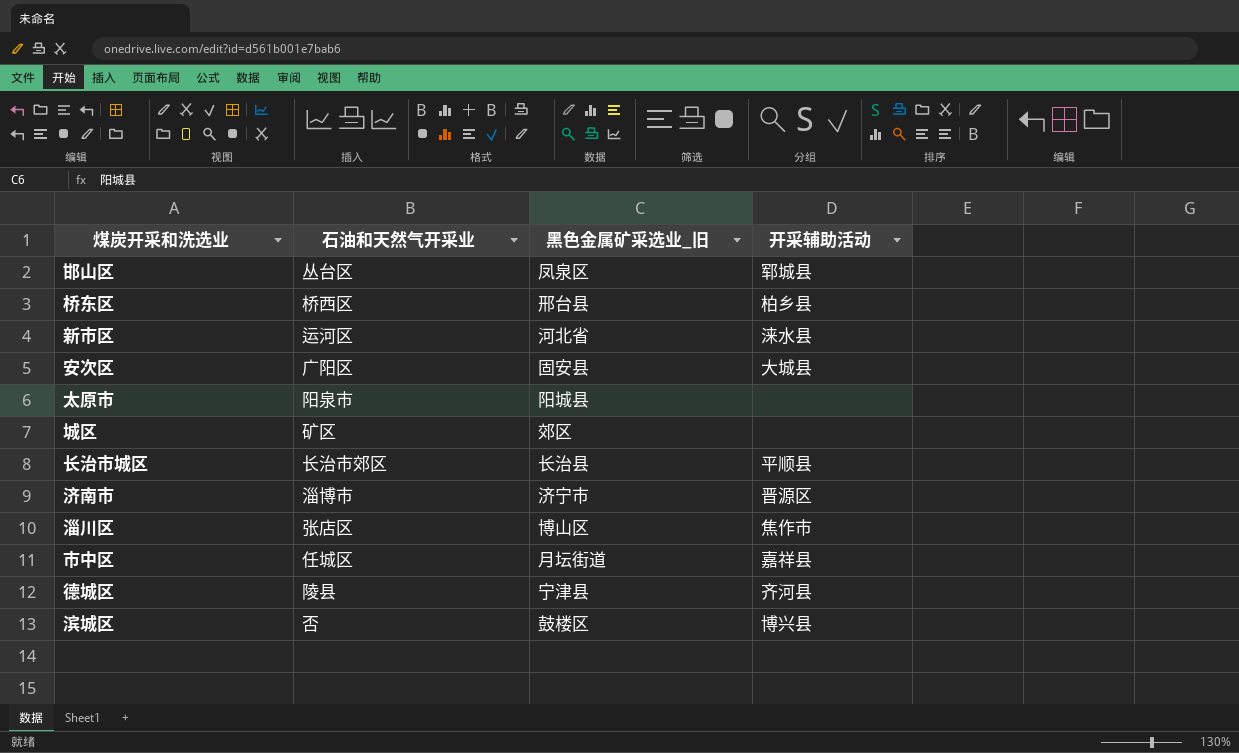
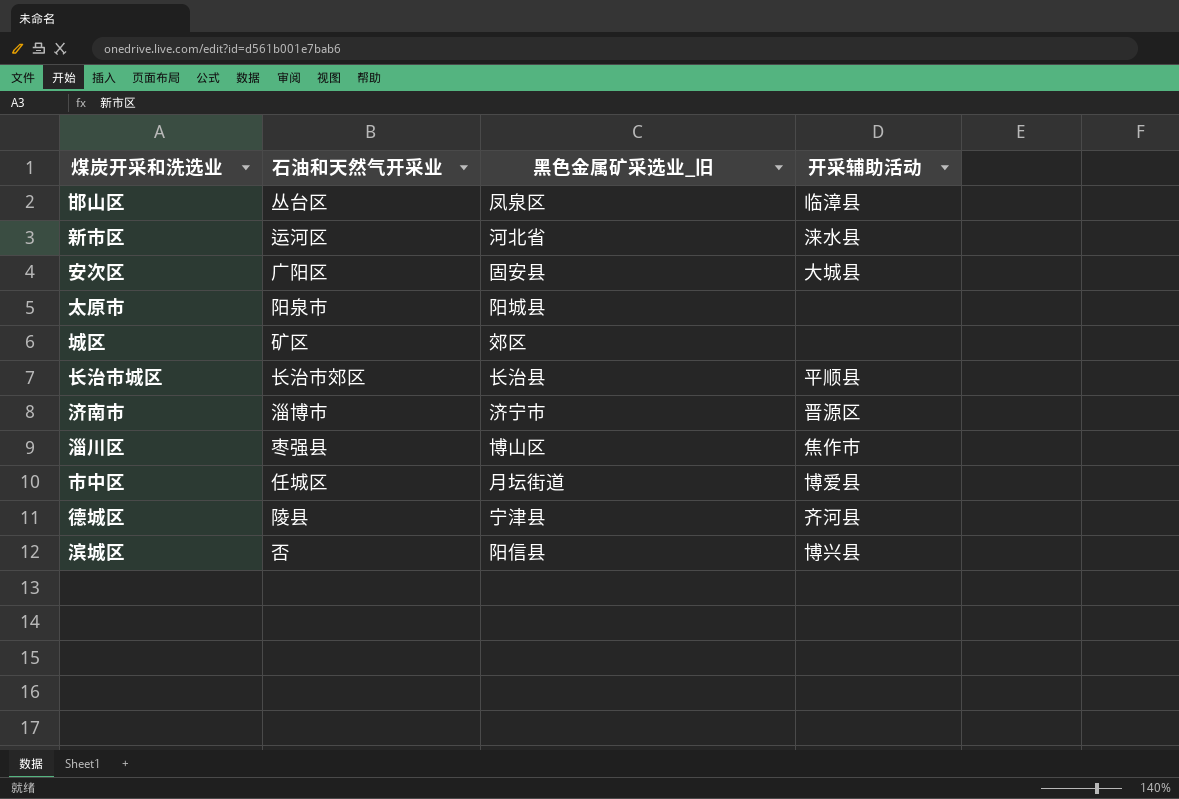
row 桥东区: 桥西区 | 邢台县 | 柏乡县 -> none
邯山区 | 开采辅助活动: 郓城县 -> 临漳县
淄川区 | 石油和天然气开采业: 张店区 -> 枣强县
市中区 | 开采辅助活动: 嘉祥县 -> 博爱县
滨城区 | 黑色金属矿采选业_旧: 鼓楼区 -> 阳信县

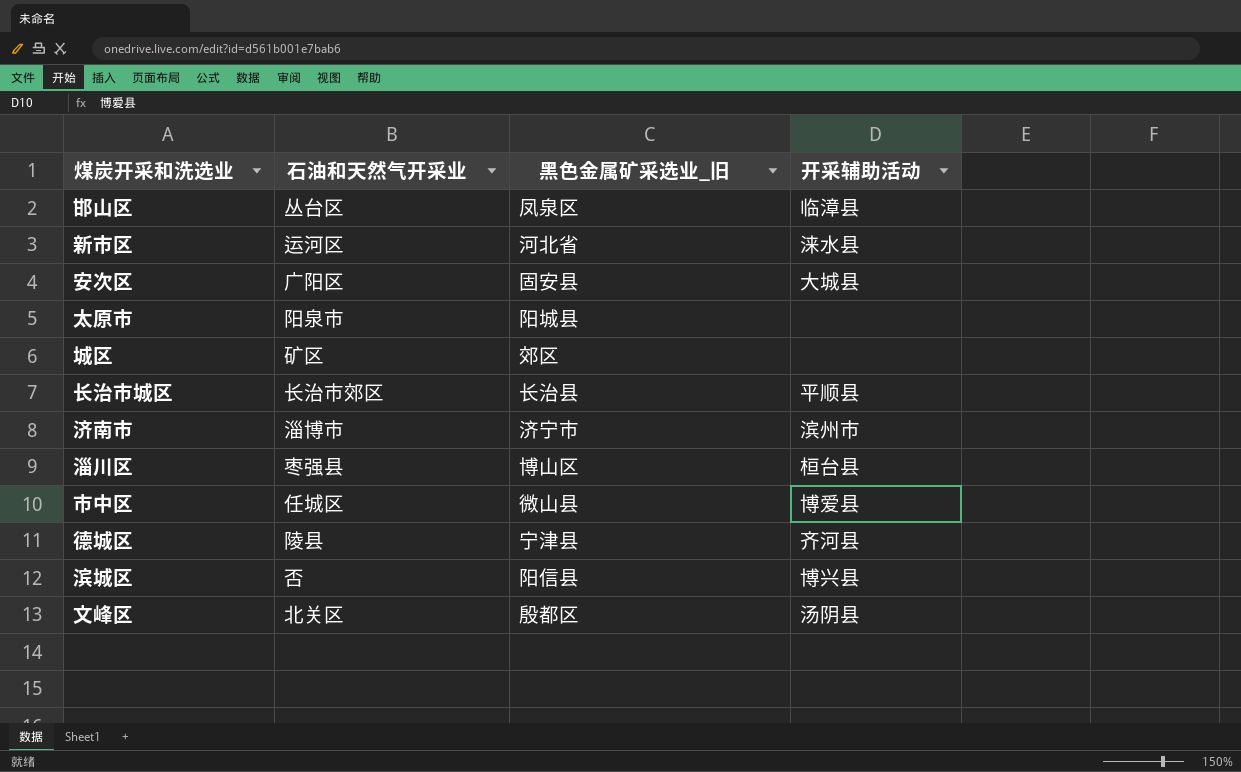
济南市 | 开采辅助活动: 晋源区 -> 滨州市
淄川区 | 开采辅助活动: 焦作市 -> 桓台县
市中区 | 黑色金属矿采选业_旧: 月坛街道 -> 微山县
row 文峰区: none -> 北关区 | 殷都区 | 汤阴县

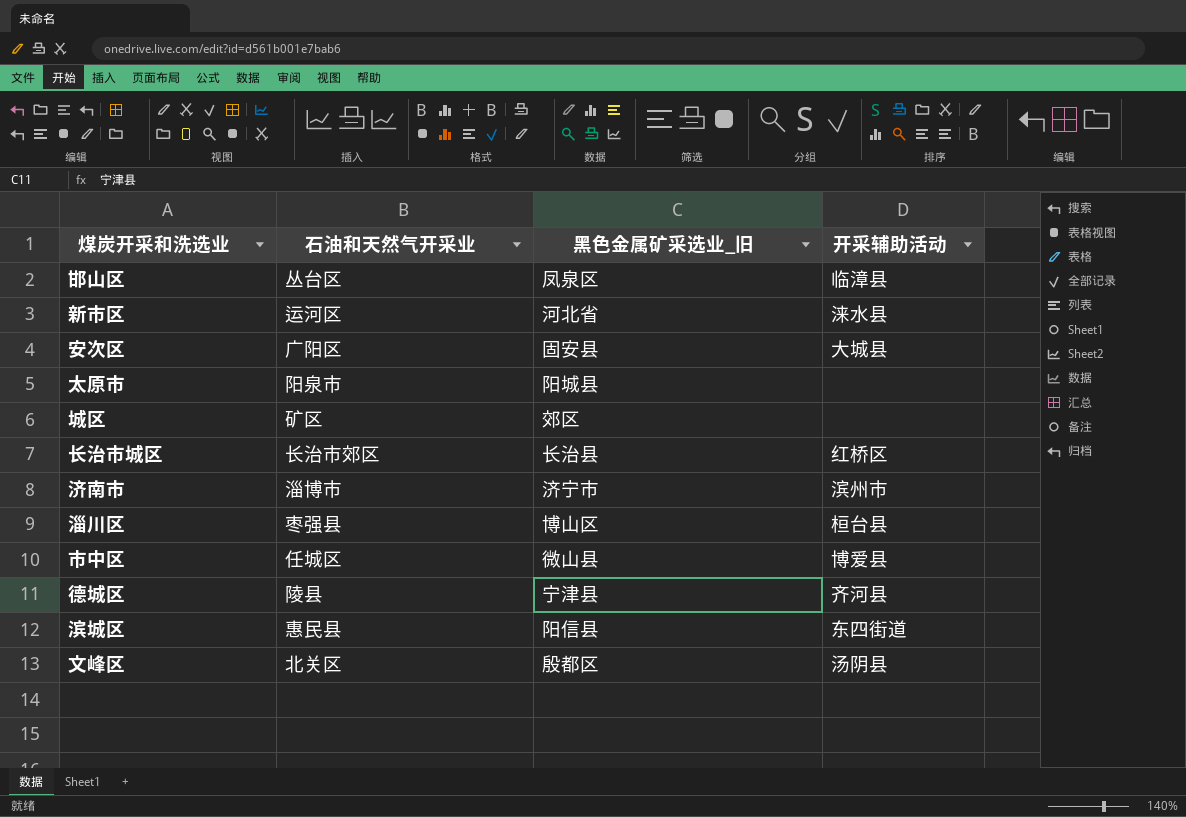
长治市城区 | 开采辅助活动: 平顺县 -> 红桥区
滨城区 | 石油和天然气开采业: 否 -> 惠民县
滨城区 | 开采辅助活动: 博兴县 -> 东四街道

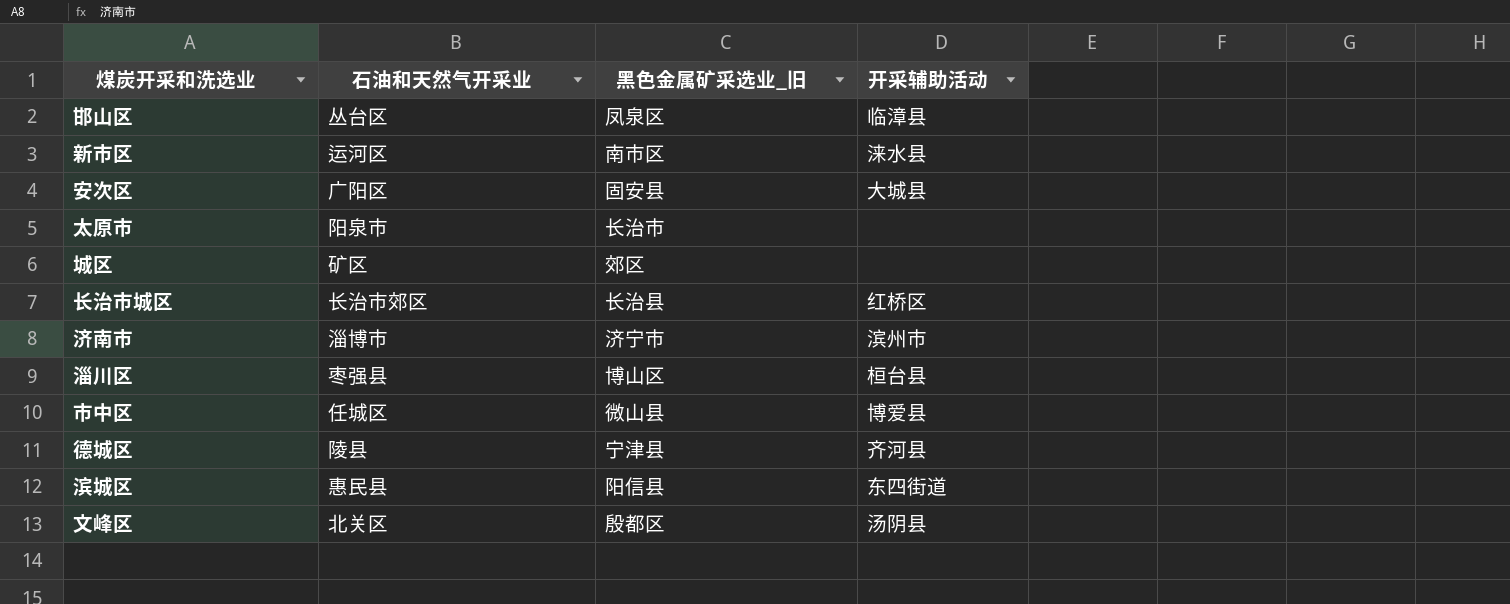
新市区 | 黑色金属矿采选业_旧: 河北省 -> 南市区
太原市 | 黑色金属矿采选业_旧: 阳城县 -> 长治市

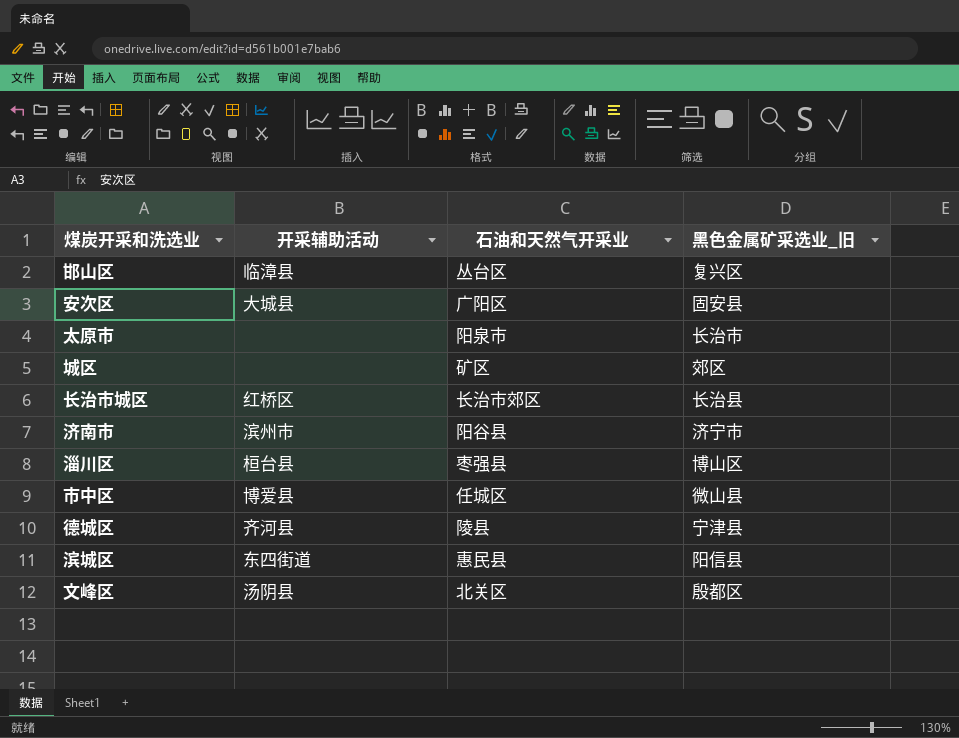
column 开采辅助活动 | position: 4 -> 2
row 新市区: 运河区 | 南市区 | 涞水县 -> none
邯山区 | 黑色金属矿采选业_旧: 凤泉区 -> 复兴区
济南市 | 石油和天然气开采业: 淄博市 -> 阳谷县

